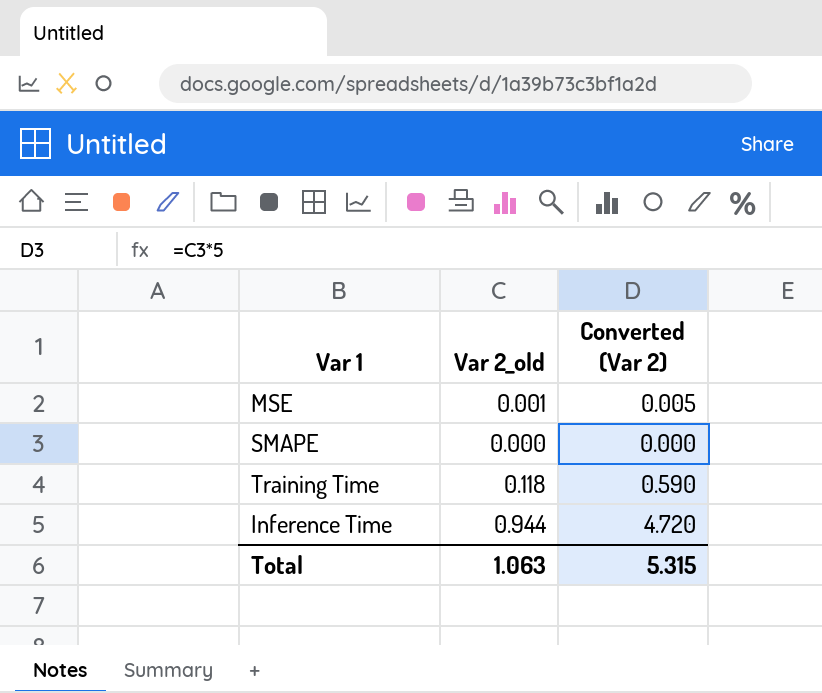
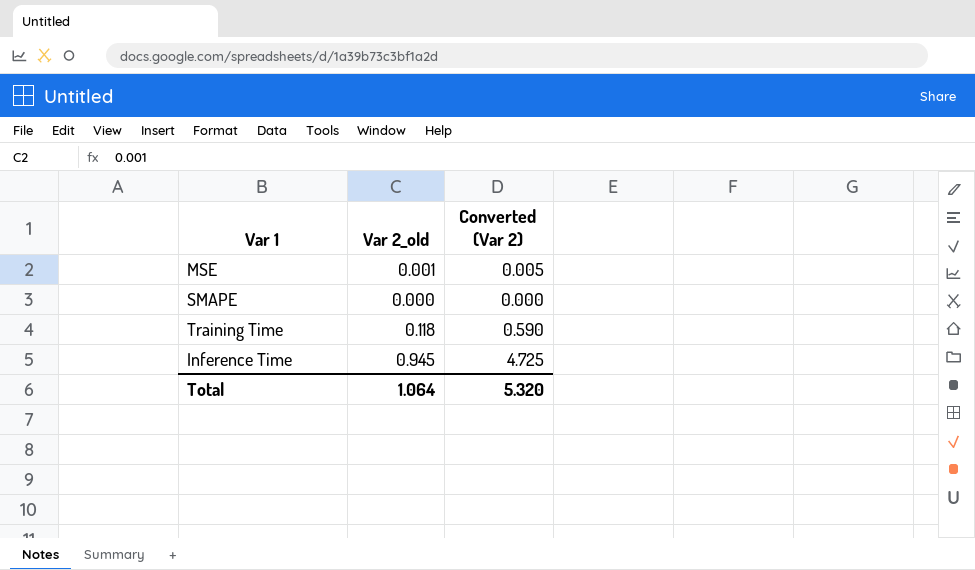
Inference Time | Var 2_old: 0.944 -> 0.945
Inference Time | Converted (Var 2): 4.720 -> 4.725
Total | Var 2_old: 1.063 -> 1.064
Total | Converted (Var 2): 5.315 -> 5.320

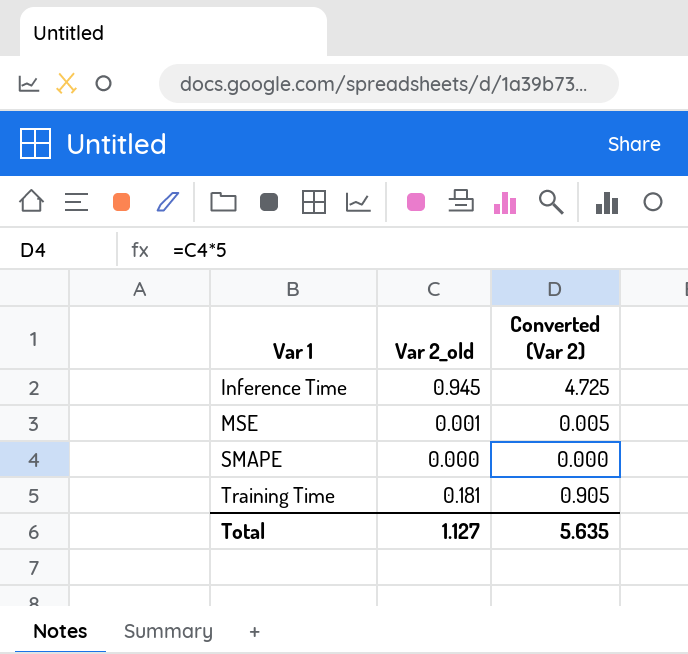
row order: none -> Var 1 ascending
Training Time | Var 2_old: 0.118 -> 0.181
Training Time | Converted (Var 2): 0.590 -> 0.905
Total | Var 2_old: 1.064 -> 1.127
Total | Converted (Var 2): 5.320 -> 5.635

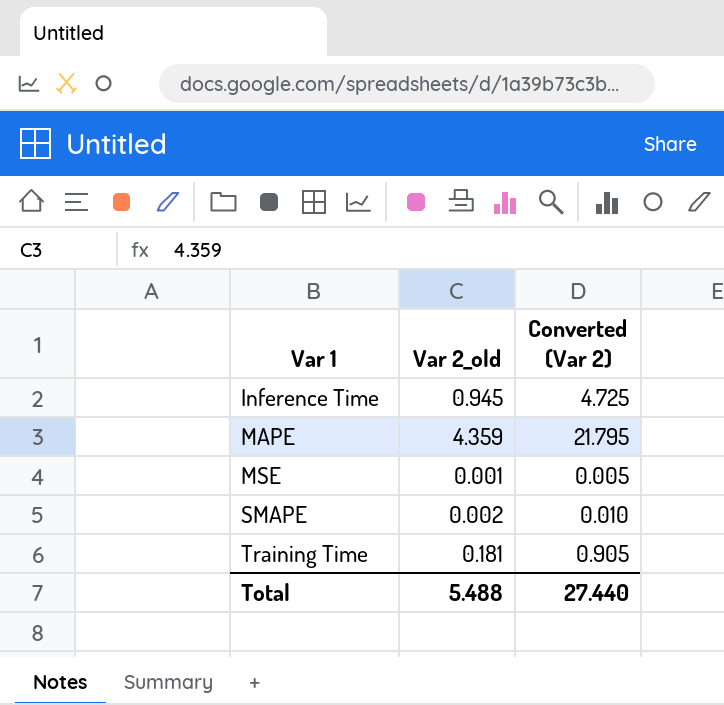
row MAPE: none -> 4.359 | 21.795
SMAPE | Var 2_old: 0.000 -> 0.002
SMAPE | Converted (Var 2): 0.000 -> 0.010
Total | Var 2_old: 1.127 -> 5.488
Total | Converted (Var 2): 5.635 -> 27.440

